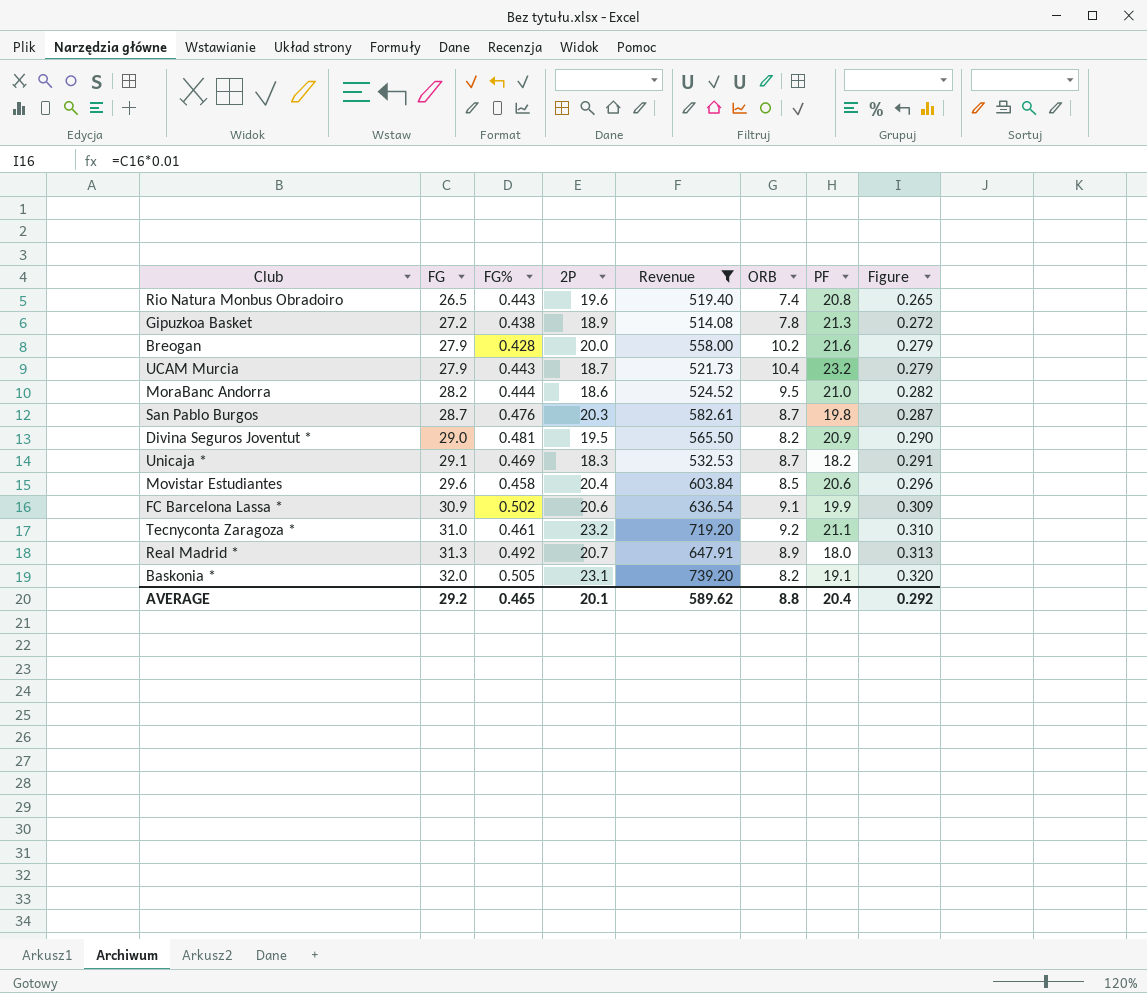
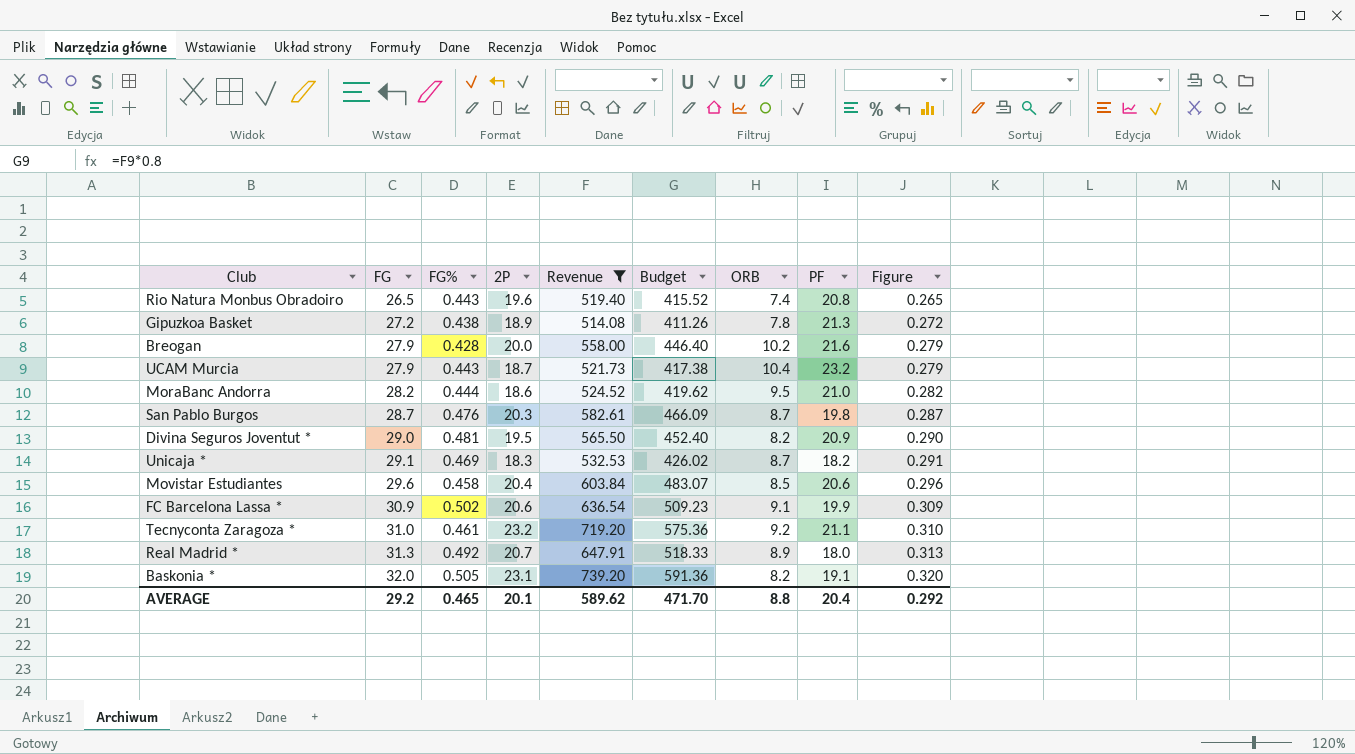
column Budget | formula: none -> [Revenue] * 0.8

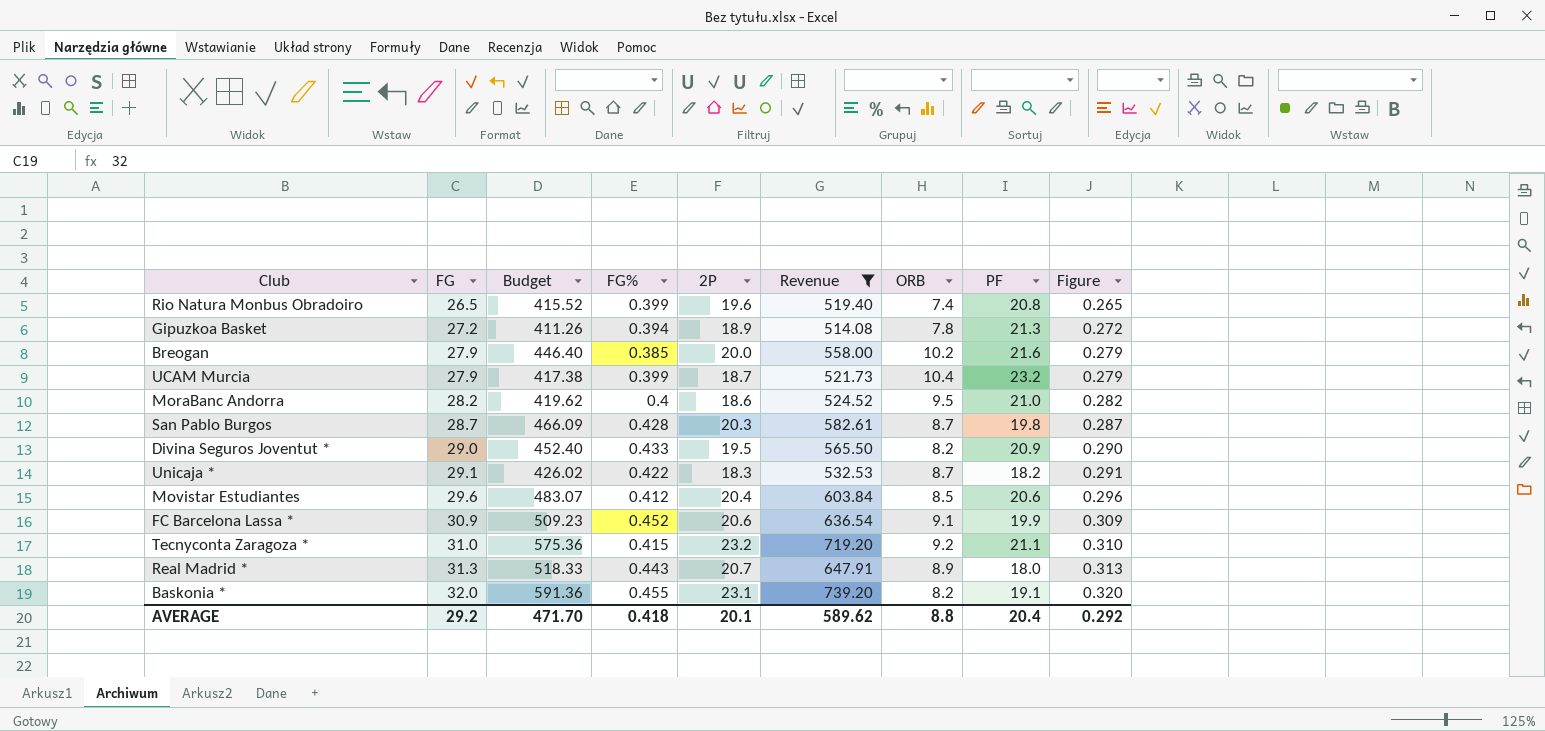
column Budget | position: 6 -> 3
Rio Natura Monbus Obradoiro | FG%: 0.443 -> 0.399
Gipuzkoa Basket | FG%: 0.438 -> 0.394
Breogan | FG%: 0.428 -> 0.385
UCAM Murcia | FG%: 0.443 -> 0.399
MoraBanc Andorra | FG%: 0.444 -> 0.4
San Pablo Burgos | FG%: 0.476 -> 0.428
Divina Seguros Joventut * | FG%: 0.481 -> 0.433
Unicaja * | FG%: 0.469 -> 0.422
Movistar Estudiantes | FG%: 0.458 -> 0.412
FC Barcelona Lassa * | FG%: 0.502 -> 0.452
Tecnyconta Zaragoza * | FG%: 0.461 -> 0.415
Real Madrid * | FG%: 0.492 -> 0.443
Baskonia * | FG%: 0.505 -> 0.455
AVERAGE | FG%: 0.465 -> 0.418

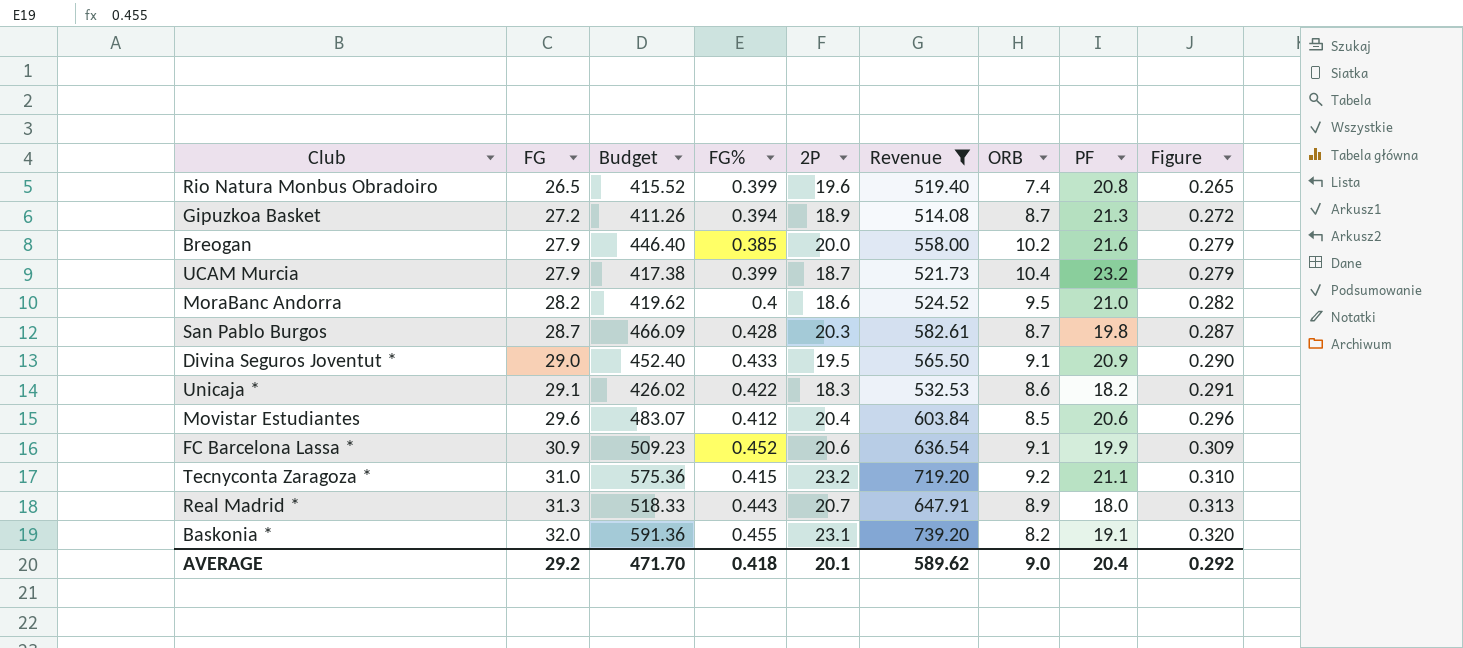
Gipuzkoa Basket | ORB: 7.8 -> 8.7
Divina Seguros Joventut * | ORB: 8.2 -> 9.1
Unicaja * | ORB: 8.7 -> 8.6
AVERAGE | ORB: 8.8 -> 9.0

